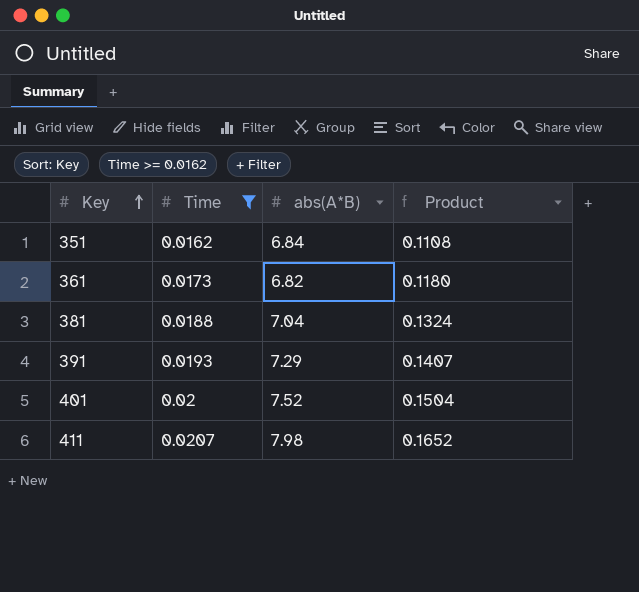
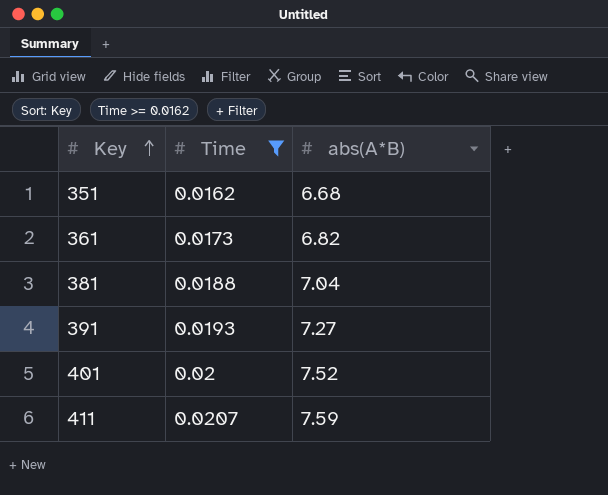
column Product | formula: [Time] * [abs(A*B)] -> none
351 | abs(A*B): 6.84 -> 6.68
391 | abs(A*B): 7.29 -> 7.27
411 | abs(A*B): 7.98 -> 7.59

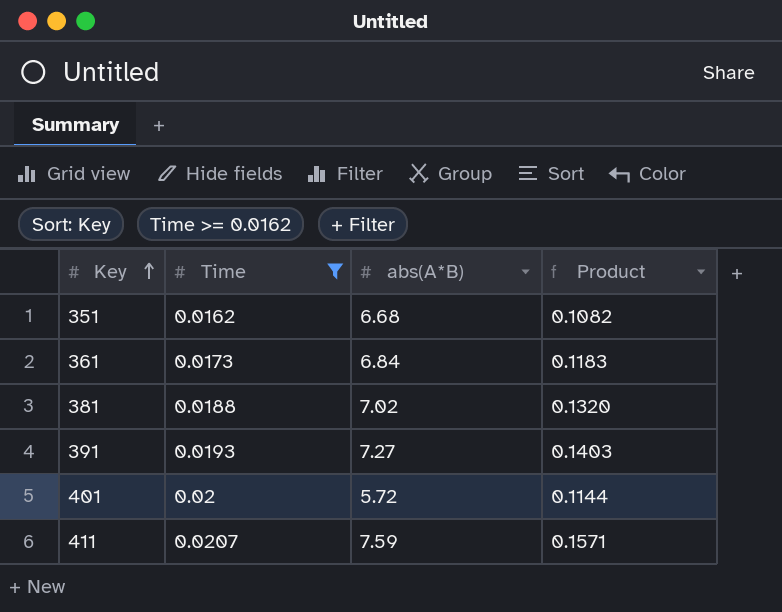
column Product | formula: none -> [Time] * [abs(A*B)]
361 | abs(A*B): 6.82 -> 6.84
381 | abs(A*B): 7.04 -> 7.02
401 | abs(A*B): 7.52 -> 5.72

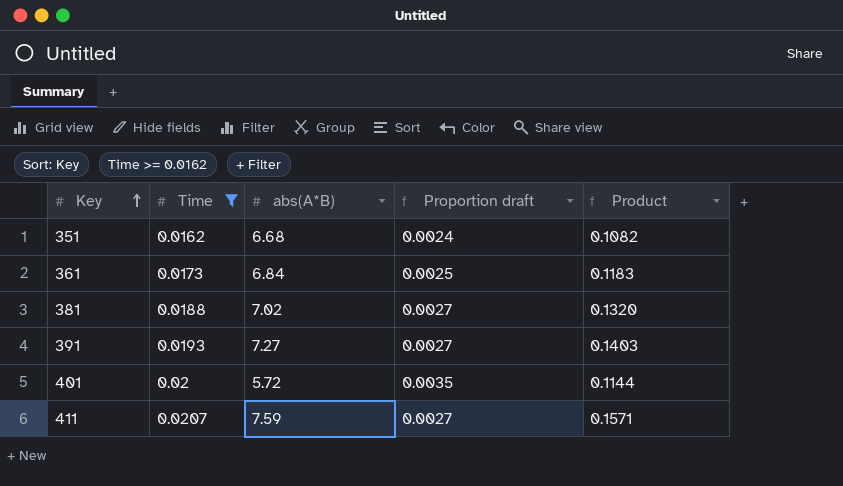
column Proportion draft | formula: none -> [Time] / [abs(A*B)]

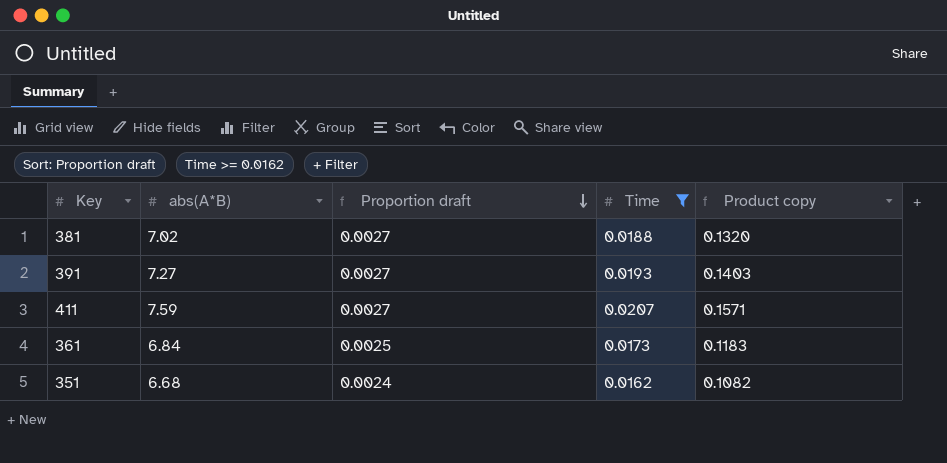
row order: Key ascending -> Proportion draft descending
column Time | position: 2 -> 4
column name: Product -> Product copy
row 401: 0.02 | 5.72 | 0.0035 | 0.1144 -> none

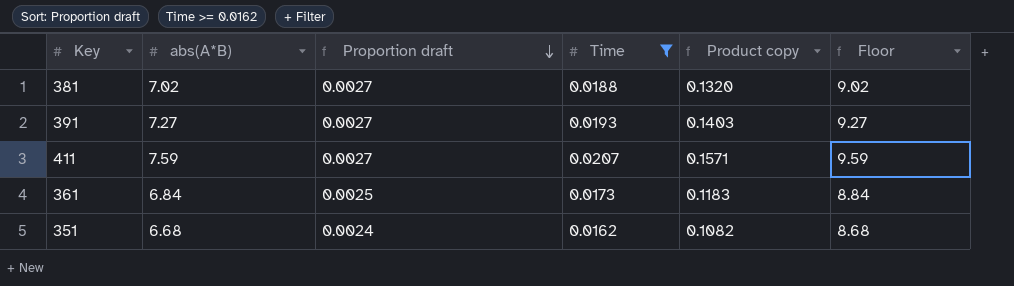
column Floor | formula: none -> [abs(A*B)] + 2

